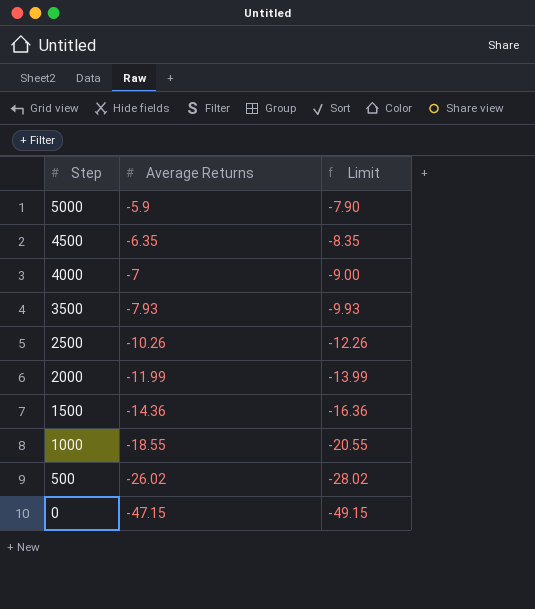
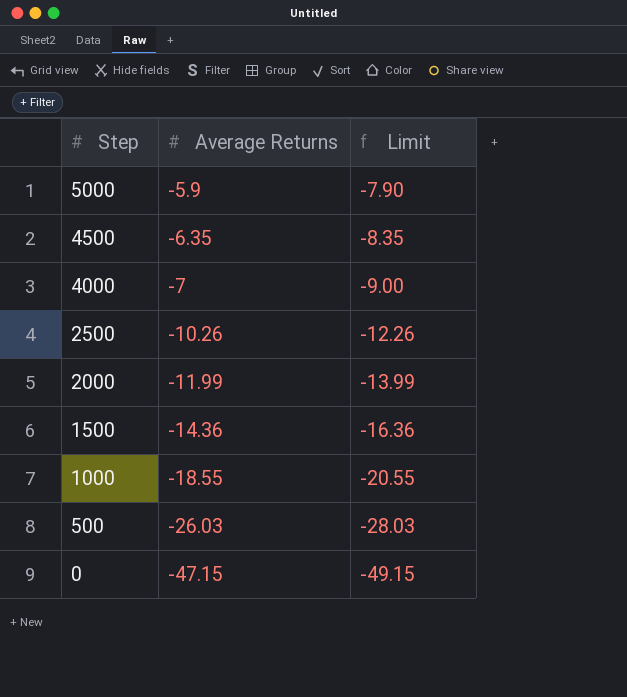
row 3500: -7.93 | -9.93 -> none
500 | Average Returns: -26.02 -> -26.03
500 | Limit: -28.02 -> -28.03

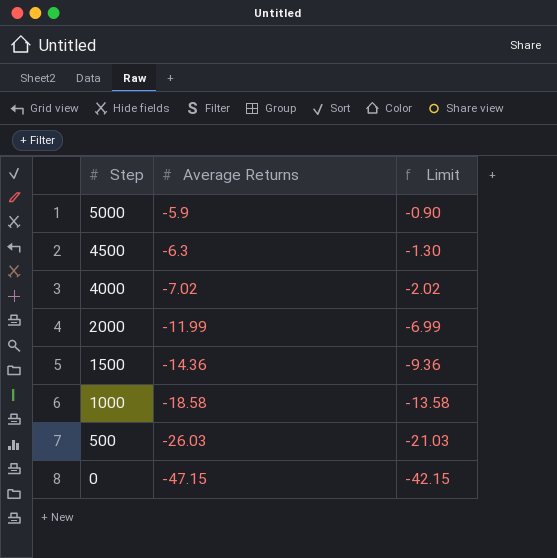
column Limit | formula: [Average Returns] - 2 -> [Average Returns] + 5
row 2500: -10.26 | -12.26 -> none
4500 | Average Returns: -6.35 -> -6.3
4000 | Average Returns: -7 -> -7.02
1000 | Average Returns: -18.55 -> -18.58

